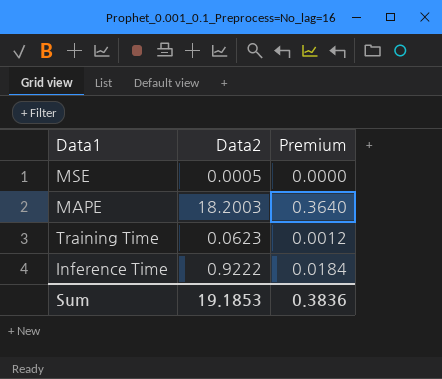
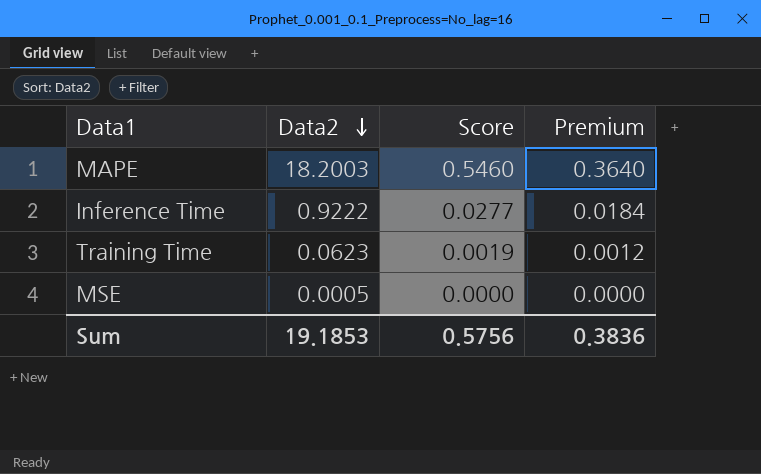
row order: none -> Data2 descending
column Score | formula: none -> [Data2] * 0.03

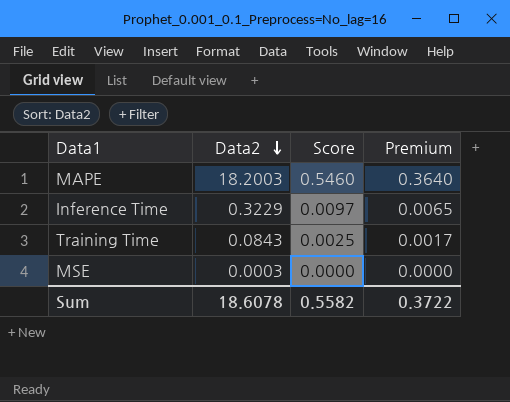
Inference Time | Data2: 0.9222 -> 0.3229
Inference Time | Score: 0.0277 -> 0.0097
Inference Time | Premium: 0.0184 -> 0.0065
Training Time | Data2: 0.0623 -> 0.0843
Training Time | Score: 0.0019 -> 0.0025
Training Time | Premium: 0.0012 -> 0.0017
MSE | Data2: 0.0005 -> 0.0003
Sum | Data2: 19.1853 -> 18.6078
Sum | Score: 0.5756 -> 0.5582
Sum | Premium: 0.3836 -> 0.3722

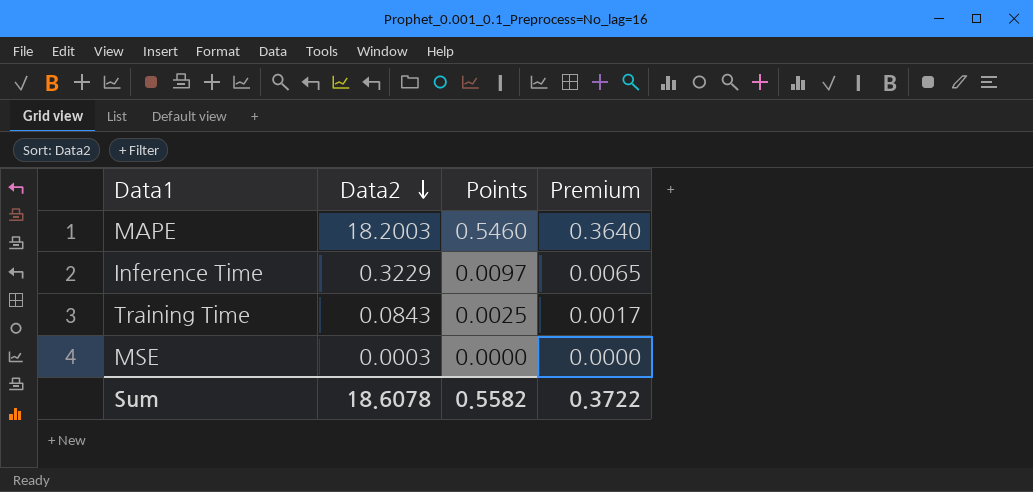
column name: Score -> Points

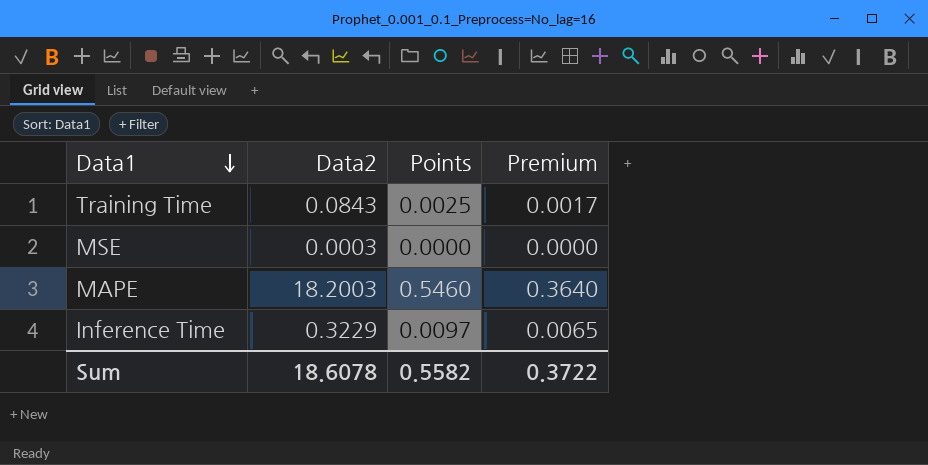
row order: Data2 descending -> Data1 descending

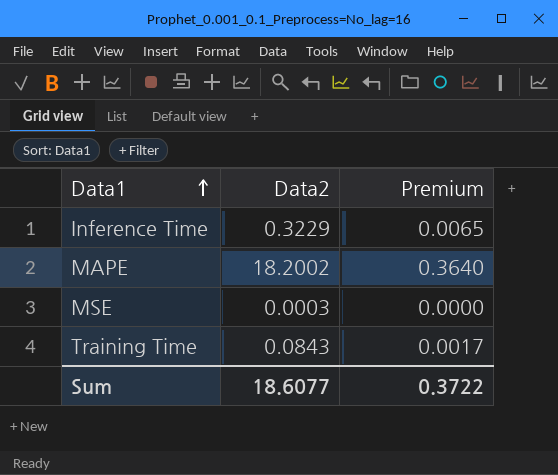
row order: Data1 descending -> Data1 ascending
column Points | formula: [Data2] * 0.03 -> none
MAPE | Data2: 18.2003 -> 18.2002
Sum | Data2: 18.6078 -> 18.6077

